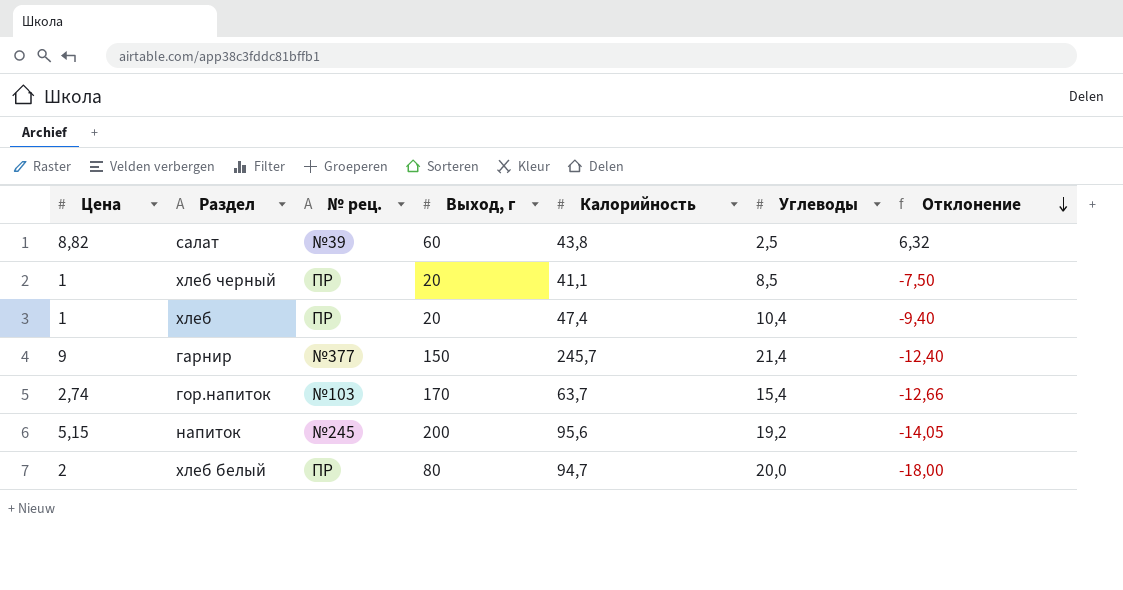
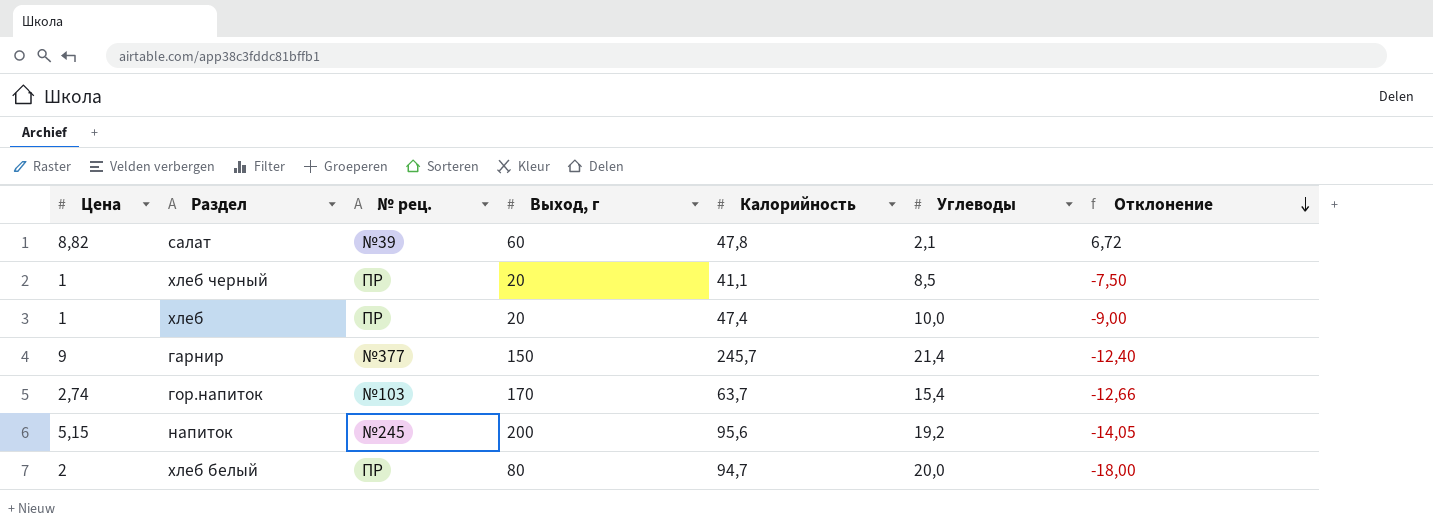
салат | Калорийность: 43,8 -> 47,8
салат | Углеводы: 2,5 -> 2,1
салат | Отклонение: 6,32 -> 6,72
хлеб | Углеводы: 10,4 -> 10,0
хлеб | Отклонение: -9,40 -> -9,00

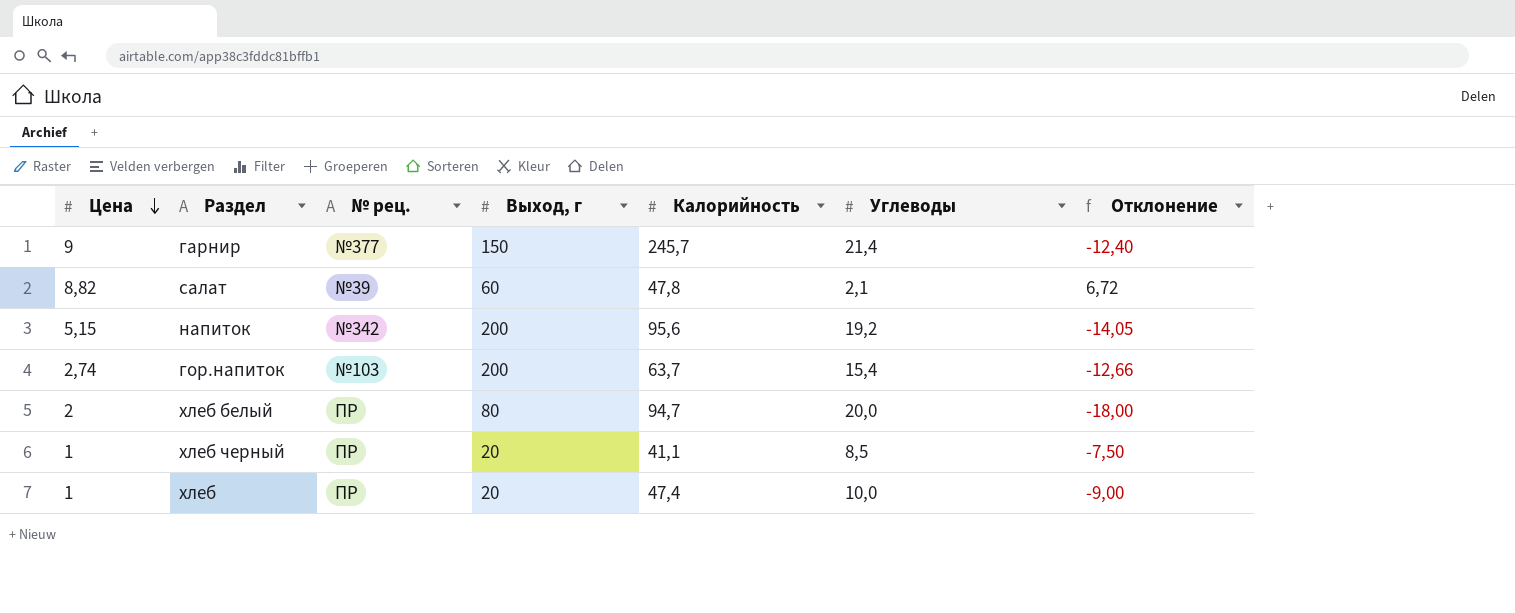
row order: Отклонение descending -> Цена descending
напиток | № рец.: №245 -> №342
гор.напиток | Выход, г: 170 -> 200

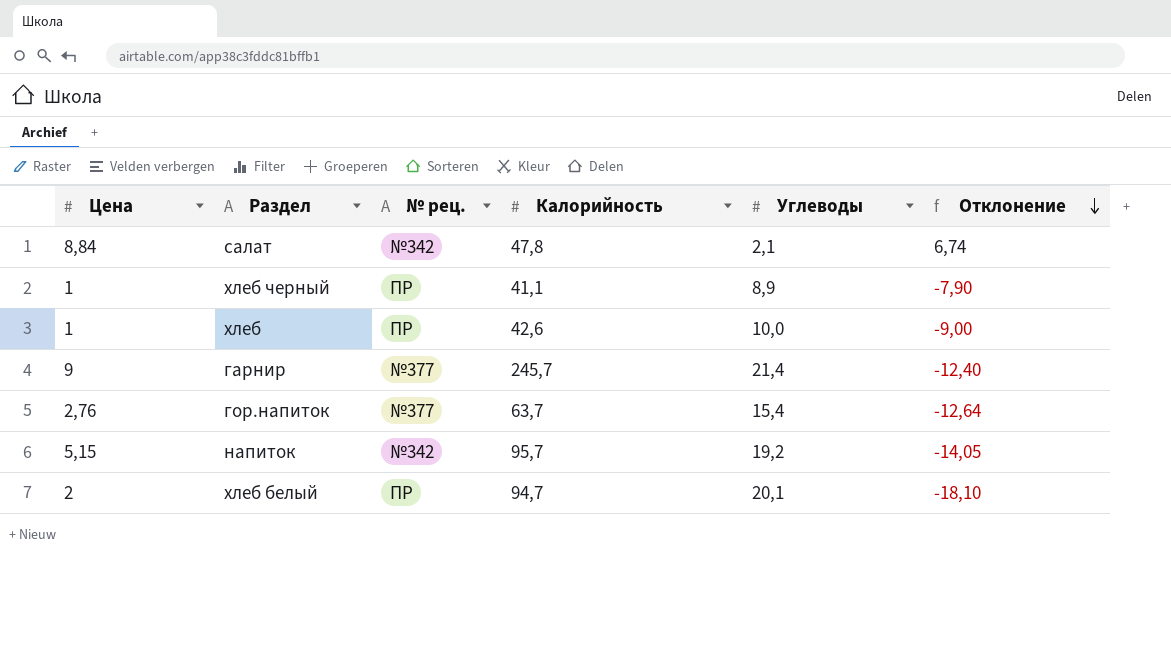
row order: Цена descending -> Отклонение descending
column Выход, г | position: 4 -> none
салат | Цена: 8,82 -> 8,84
салат | № рец.: №39 -> №342
салат | Отклонение: 6,72 -> 6,74
хлеб черный | Углеводы: 8,5 -> 8,9
хлеб черный | Отклонение: -7,50 -> -7,90
хлеб | Калорийность: 47,4 -> 42,6
гор.напиток | Цена: 2,74 -> 2,76
гор.напиток | № рец.: №103 -> №377
гор.напиток | Отклонение: -12,66 -> -12,64
напиток | Калорийность: 95,6 -> 95,7
хлеб белый | Углеводы: 20,0 -> 20,1
хлеб белый | Отклонение: -18,00 -> -18,10

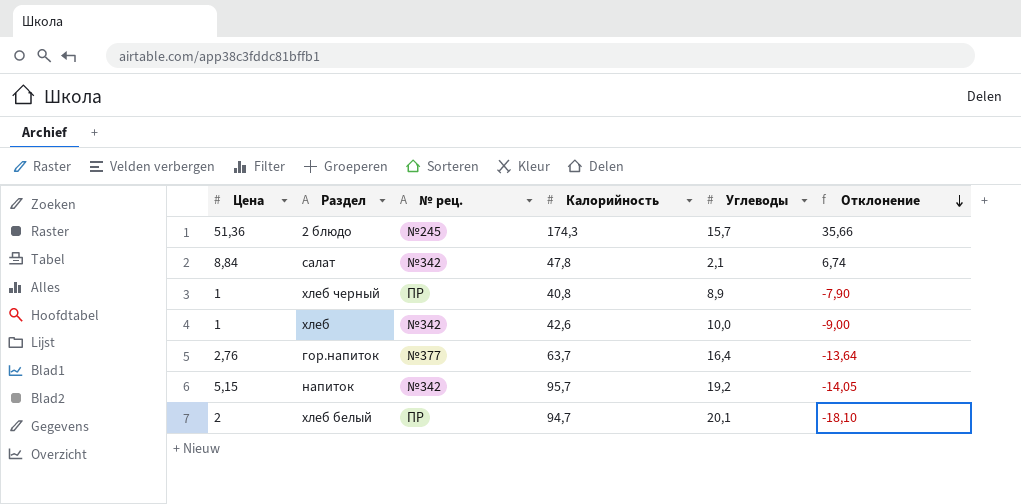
row гарнир: 9 | №377 | 245,7 | 21,4 | -12,40 -> none
row 2 блюдо: none -> 51,36 | №245 | 174,3 | 15,7 | 35,66
хлеб черный | Калорийность: 41,1 -> 40,8
хлеб | № рец.: ПР -> №342
гор.напиток | Углеводы: 15,4 -> 16,4
гор.напиток | Отклонение: -12,64 -> -13,64

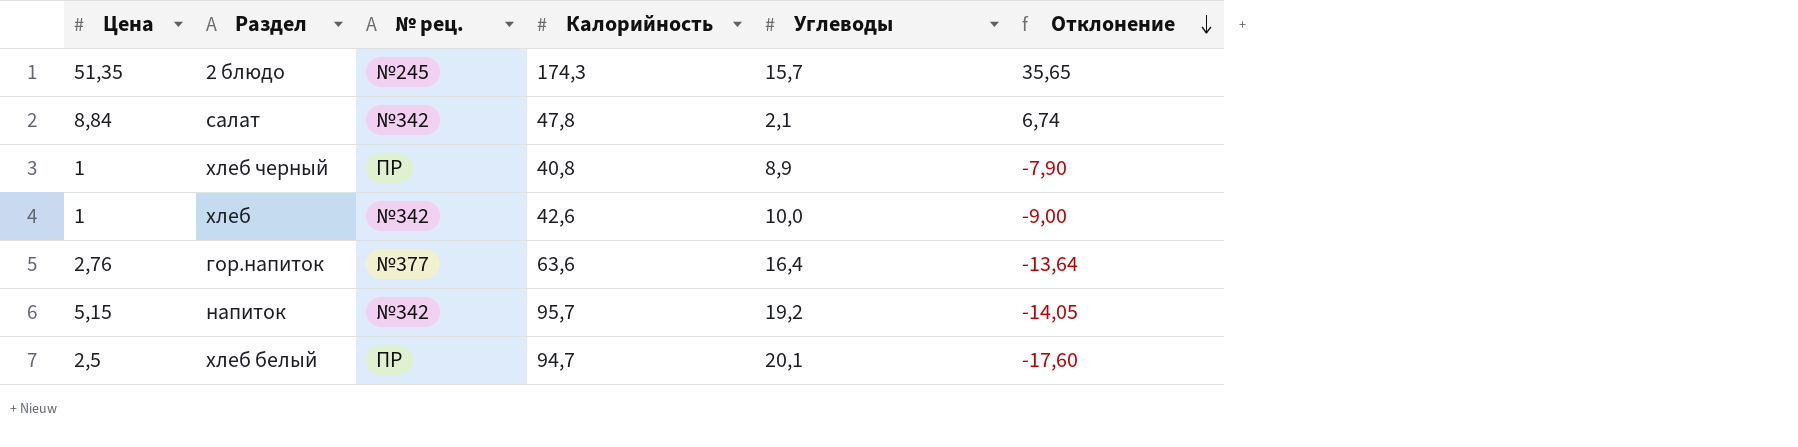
2 блюдо | Цена: 51,36 -> 51,35
2 блюдо | Отклонение: 35,66 -> 35,65
гор.напиток | Калорийность: 63,7 -> 63,6
хлеб белый | Цена: 2 -> 2,5
хлеб белый | Отклонение: -18,10 -> -17,60

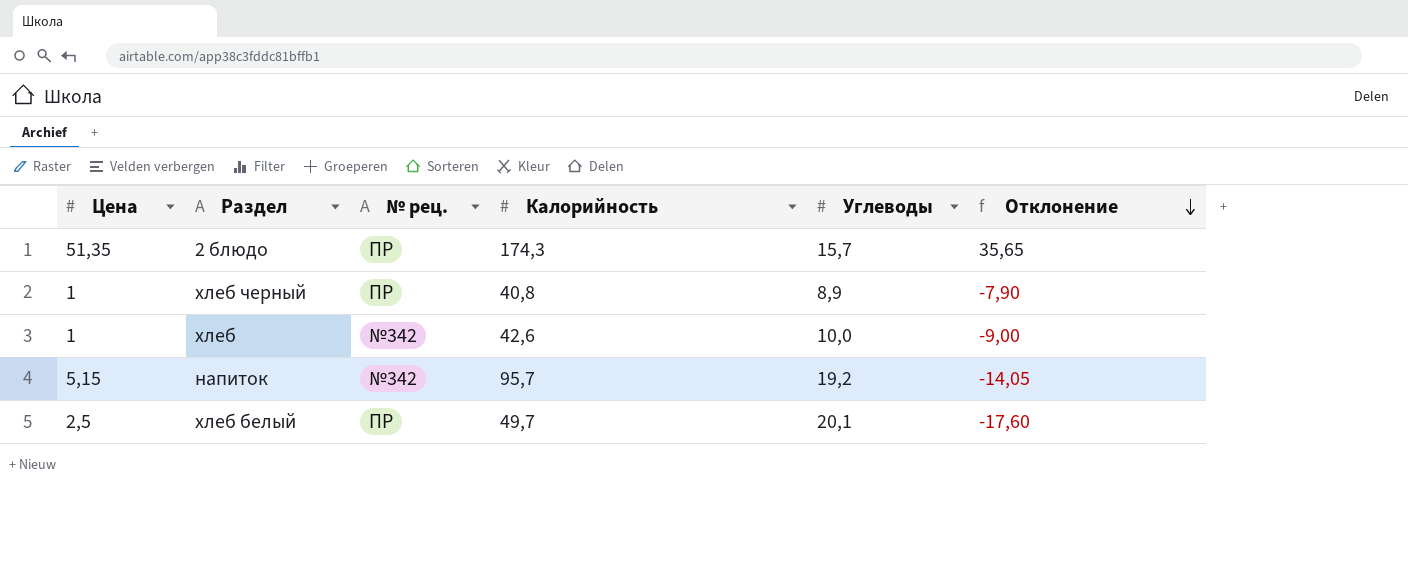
row салат: 8,84 | №342 | 47,8 | 2,1 | 6,74 -> none
row гор.напиток: 2,76 | №377 | 63,6 | 16,4 | -13,64 -> none
2 блюдо | № рец.: №245 -> ПР
хлеб белый | Калорийность: 94,7 -> 49,7

